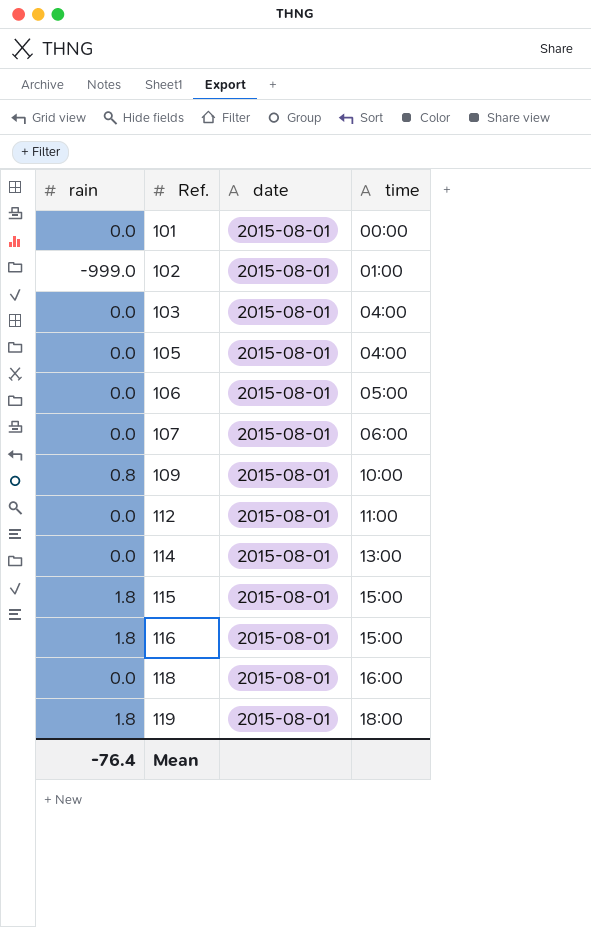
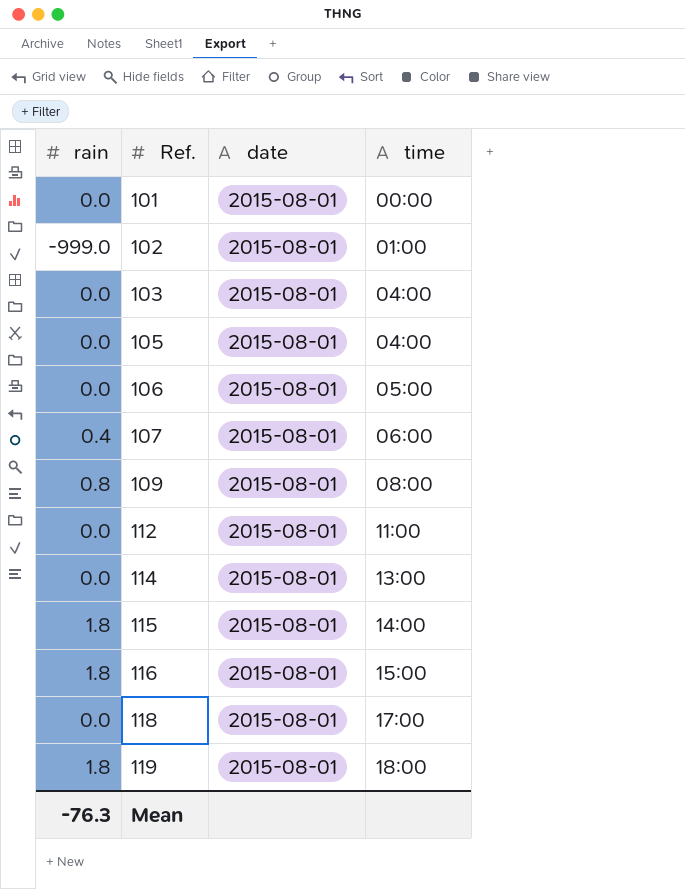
107 | rain: 0.0 -> 0.4
109 | time: 10:00 -> 08:00
115 | time: 15:00 -> 14:00
118 | time: 16:00 -> 17:00
Mean | rain: -76.4 -> -76.3

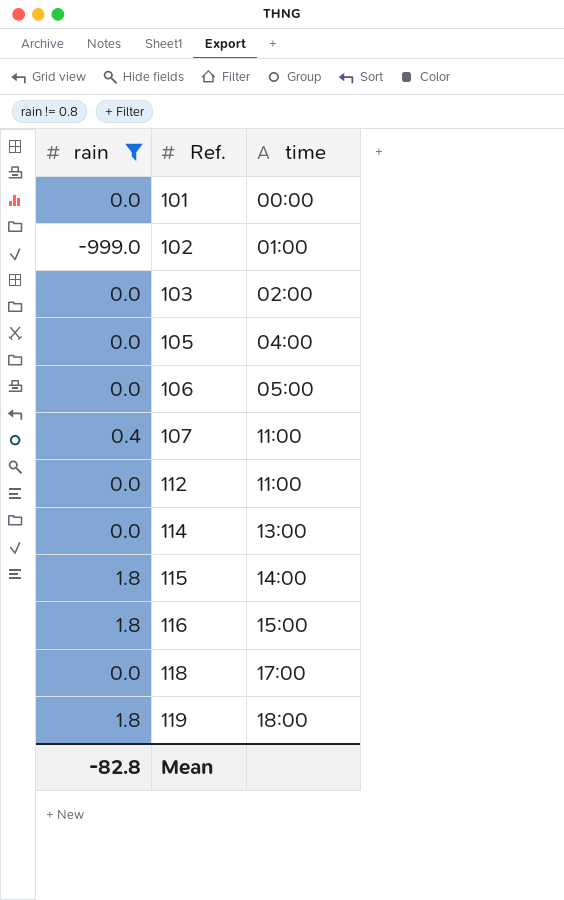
filter: none -> rain != 0.8
column date | position: 3 -> none
103 | time: 04:00 -> 02:00
107 | time: 06:00 -> 11:00
Mean | rain: -76.3 -> -82.8

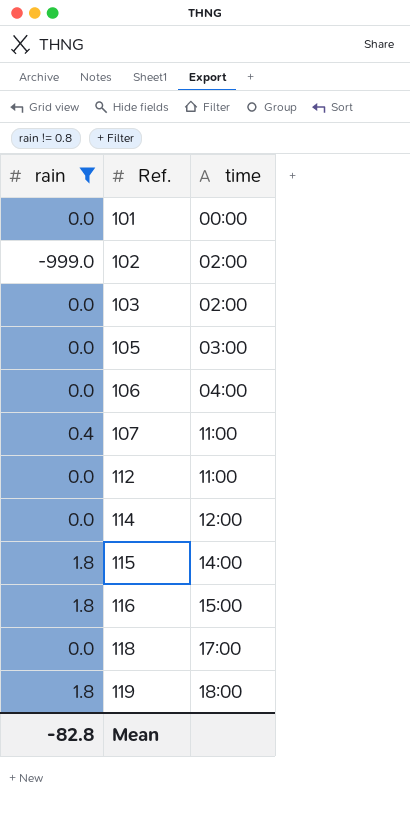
102 | time: 01:00 -> 02:00
105 | time: 04:00 -> 03:00
106 | time: 05:00 -> 04:00
114 | time: 13:00 -> 12:00

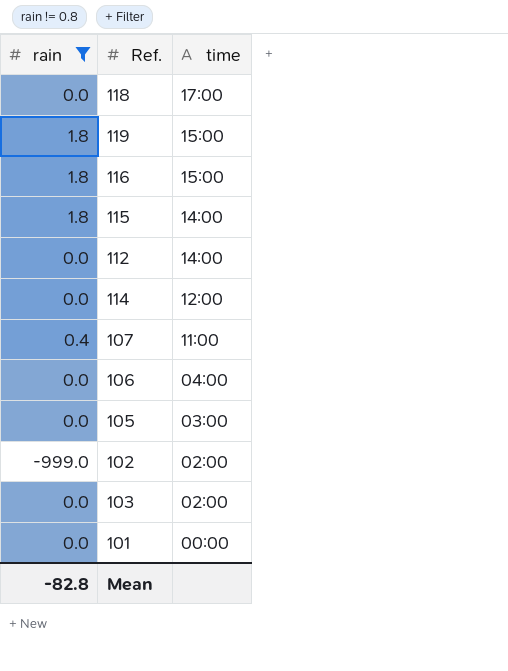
row order: Ref. ascending -> time descending
119 | time: 18:00 -> 15:00
112 | time: 11:00 -> 14:00

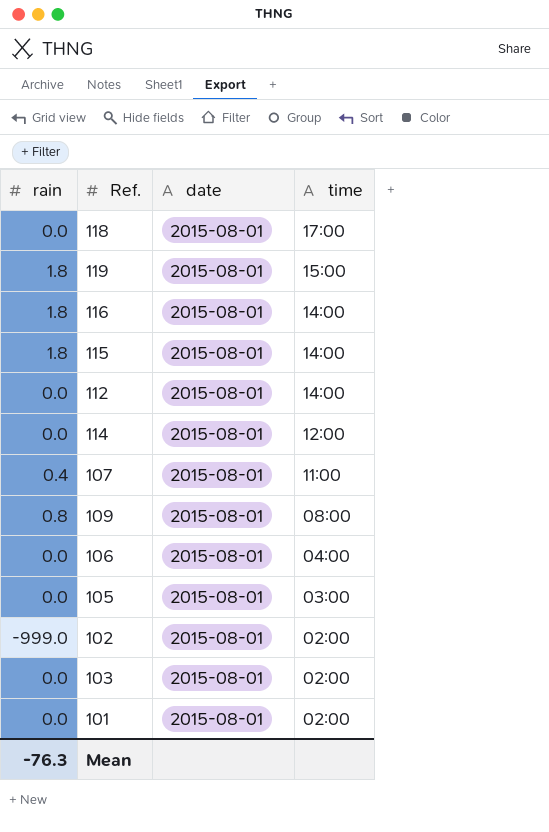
filter: rain != 0.8 -> none
column date | position: none -> 3
116 | time: 15:00 -> 14:00
101 | time: 00:00 -> 02:00
Mean | rain: -82.8 -> -76.3

